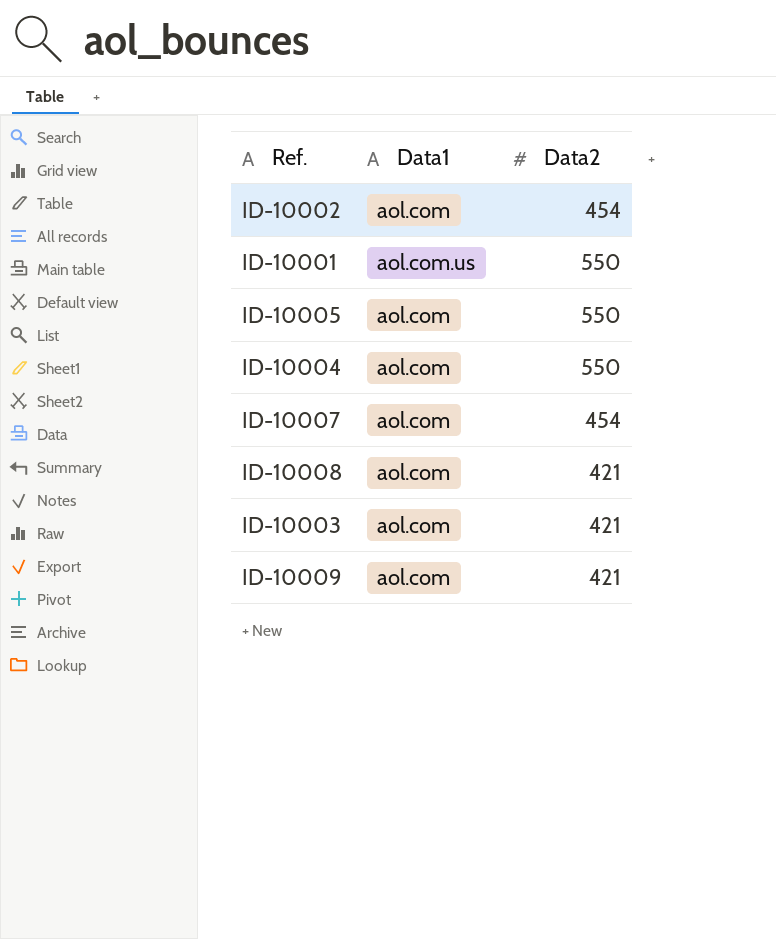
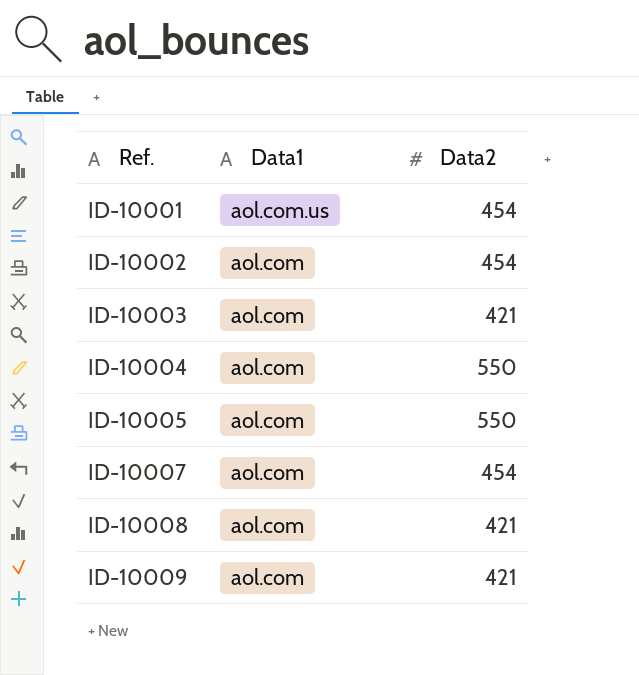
row order: none -> Ref. ascending
ID-10001 | Data2: 550 -> 454

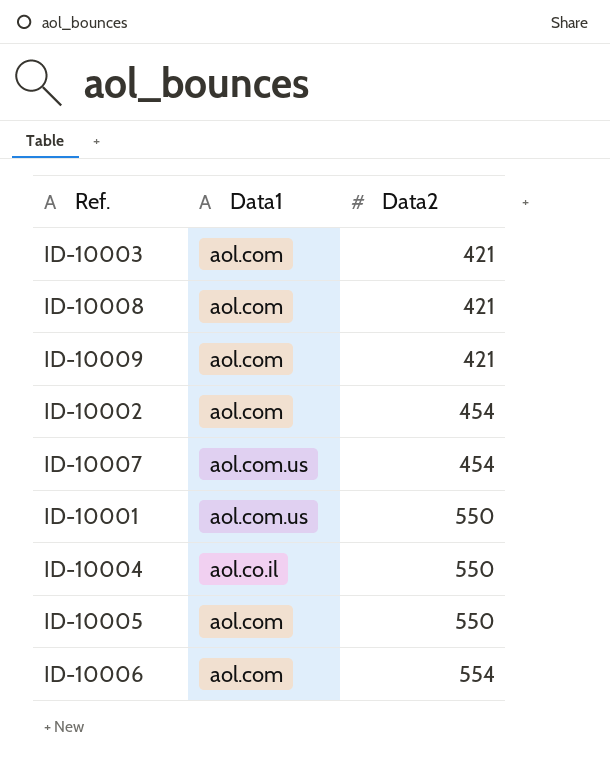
row order: Ref. ascending -> Data2 ascending
ID-10007 | Data1: aol.com -> aol.com.us
ID-10001 | Data2: 454 -> 550
ID-10004 | Data1: aol.com -> aol.co.il
row ID-10006: none -> aol.com | 554

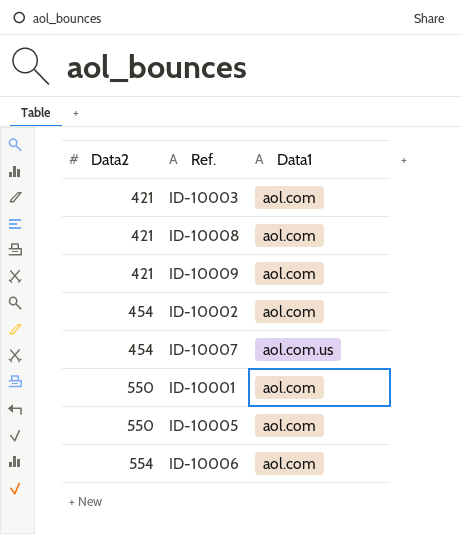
column Data2 | position: 3 -> 1
row ID-10004: aol.co.il | 550 -> none
ID-10001 | Data1: aol.com.us -> aol.com

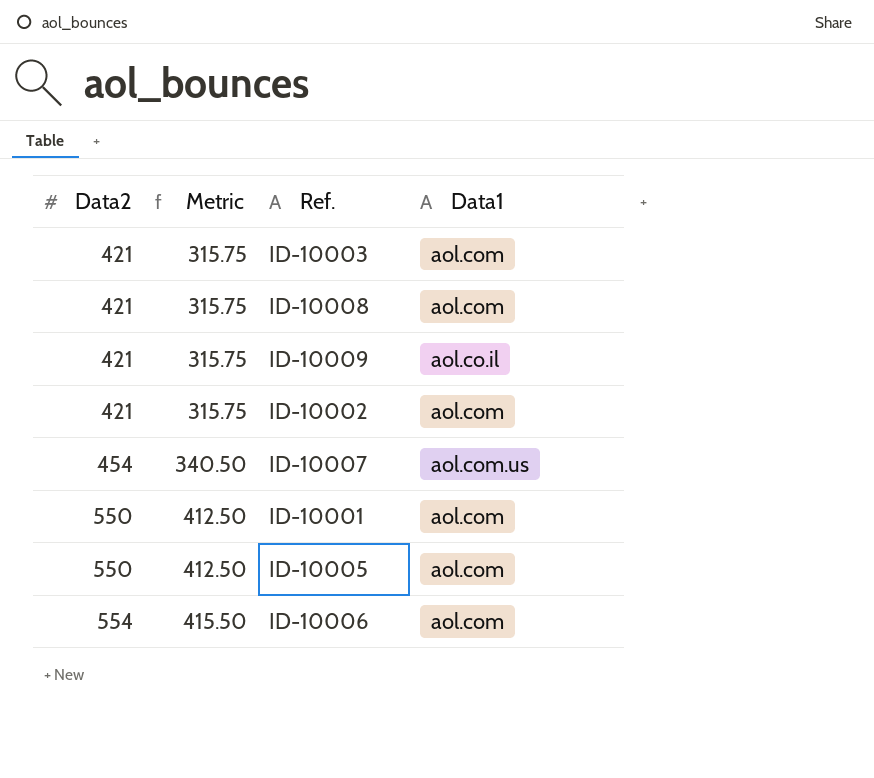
column Metric | formula: none -> [Data2] * 0.75
ID-10009 | Data1: aol.com -> aol.co.il
ID-10002 | Data2: 454 -> 421

